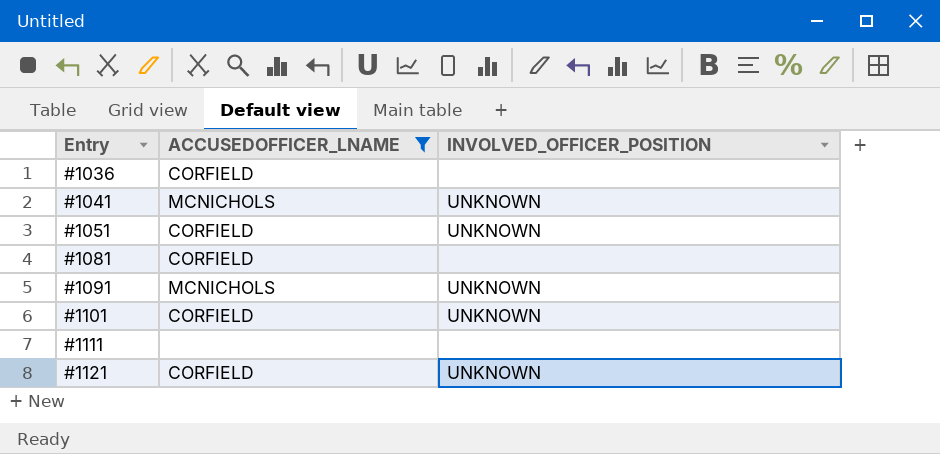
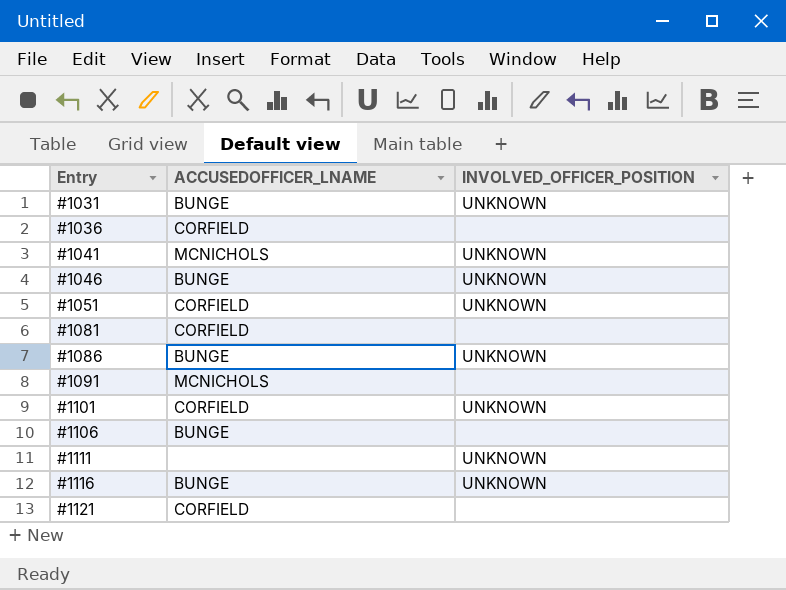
filter: ACCUSEDOFFICER_LNAME != BUNGE -> none
#1091 | INVOLVED_OFFICER_POSITION: UNKNOWN -> none
#1111 | INVOLVED_OFFICER_POSITION: none -> UNKNOWN
#1121 | INVOLVED_OFFICER_POSITION: UNKNOWN -> none

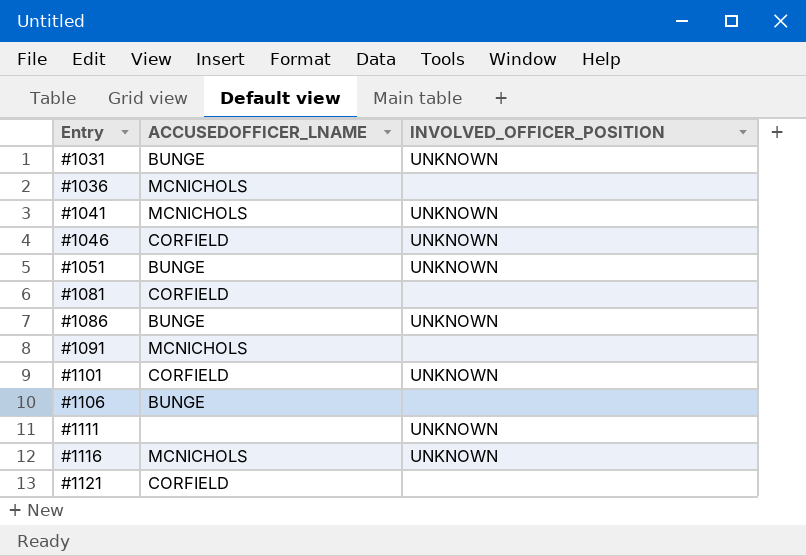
#1036 | ACCUSEDOFFICER_LNAME: CORFIELD -> MCNICHOLS
#1046 | ACCUSEDOFFICER_LNAME: BUNGE -> CORFIELD
#1051 | ACCUSEDOFFICER_LNAME: CORFIELD -> BUNGE
#1116 | ACCUSEDOFFICER_LNAME: BUNGE -> MCNICHOLS

